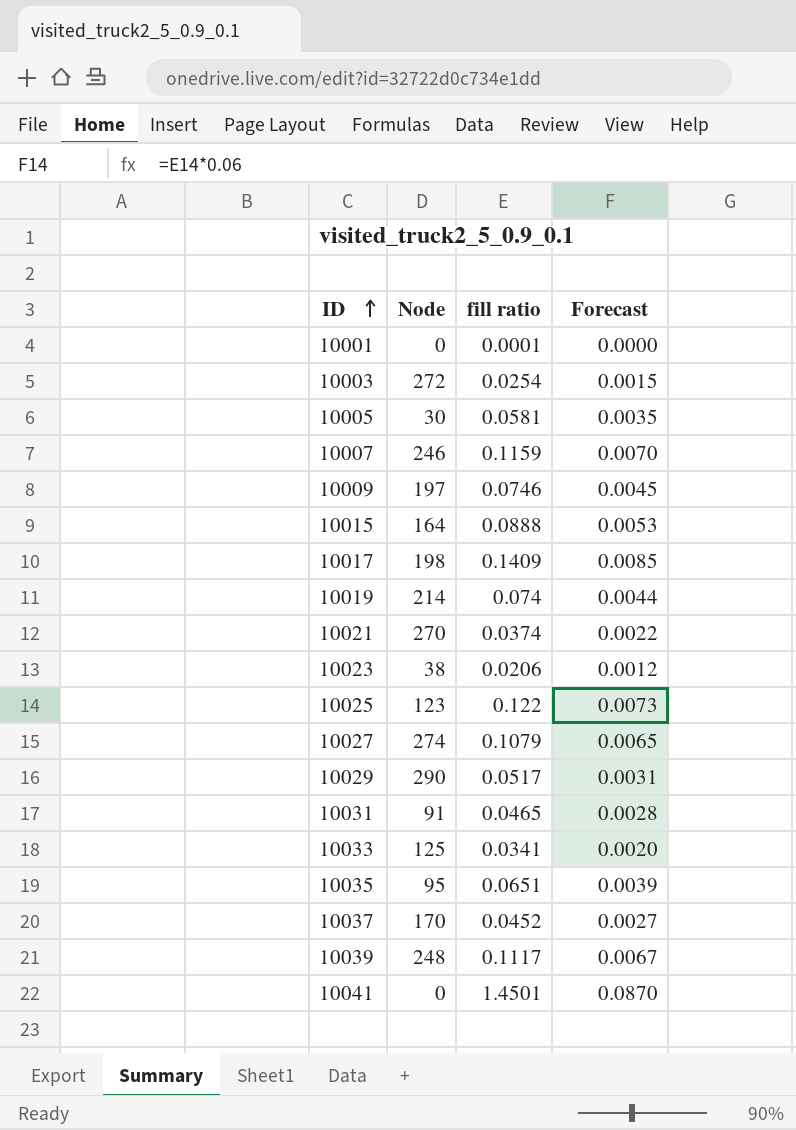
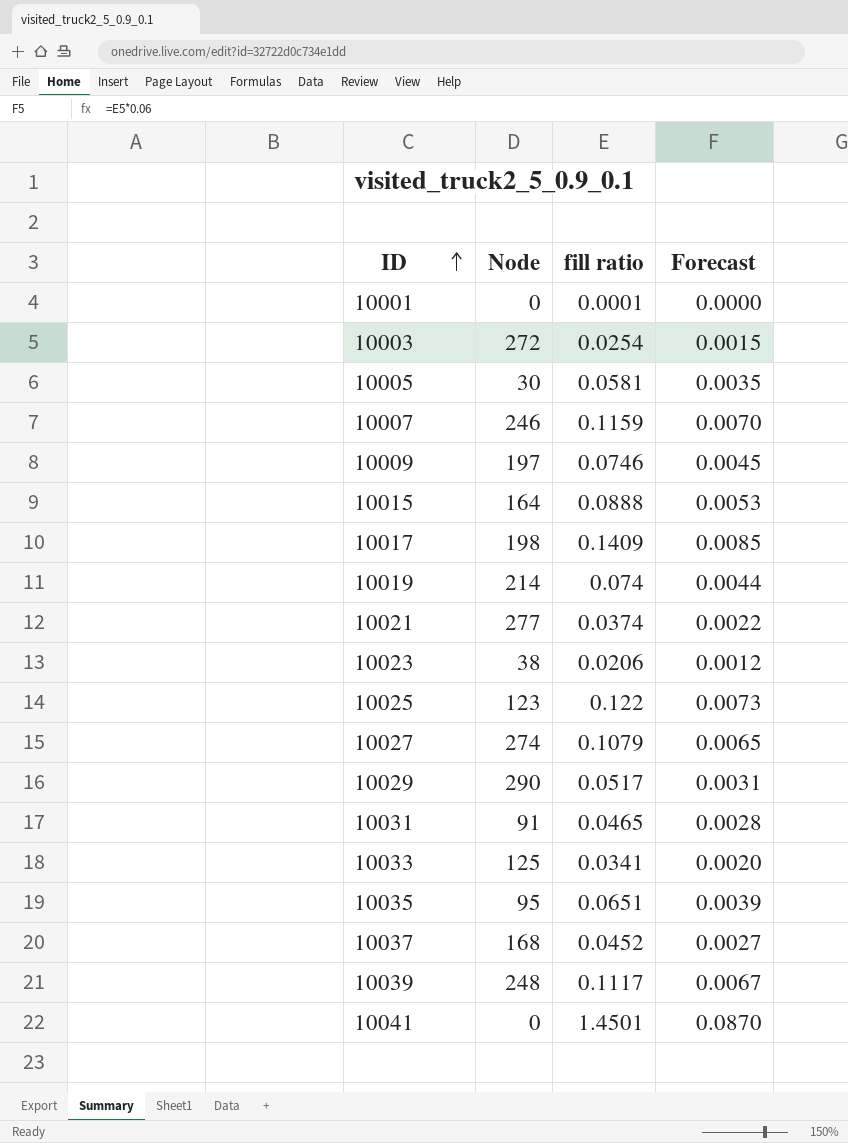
10021 | Node: 270 -> 277
10037 | Node: 170 -> 168

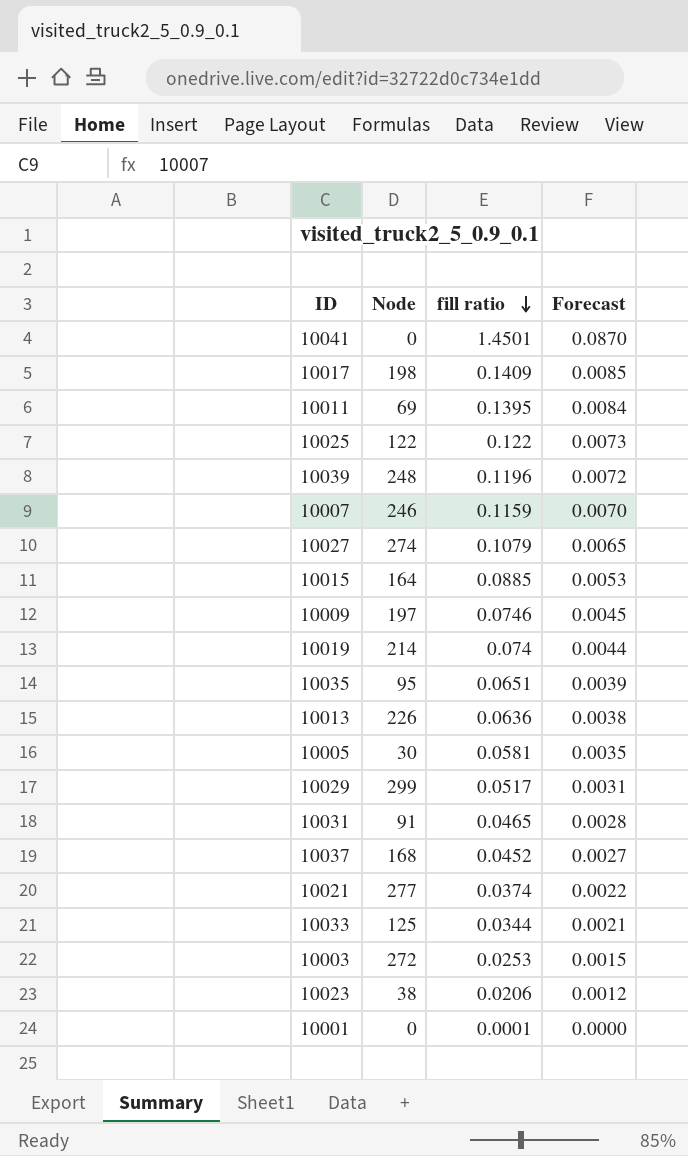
row order: ID ascending -> fill ratio descending
row 10011: none -> 69 | 0.1395 | 0.0084
10025 | Node: 123 -> 122
10039 | fill ratio: 0.1117 -> 0.1196
10039 | Forecast: 0.0067 -> 0.0072
10015 | fill ratio: 0.0888 -> 0.0885
row 10013: none -> 226 | 0.0636 | 0.0038
10029 | Node: 290 -> 299
10033 | fill ratio: 0.0341 -> 0.0344
10033 | Forecast: 0.0020 -> 0.0021
10003 | fill ratio: 0.0254 -> 0.0253

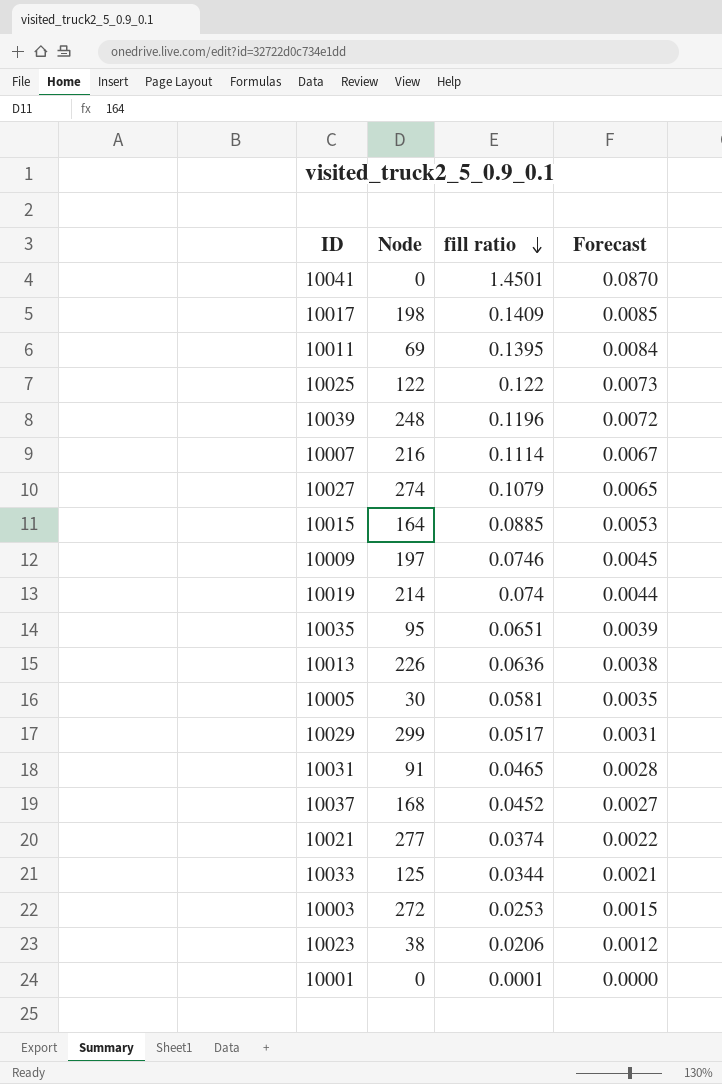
10007 | Node: 246 -> 216
10007 | fill ratio: 0.1159 -> 0.1114
10007 | Forecast: 0.0070 -> 0.0067

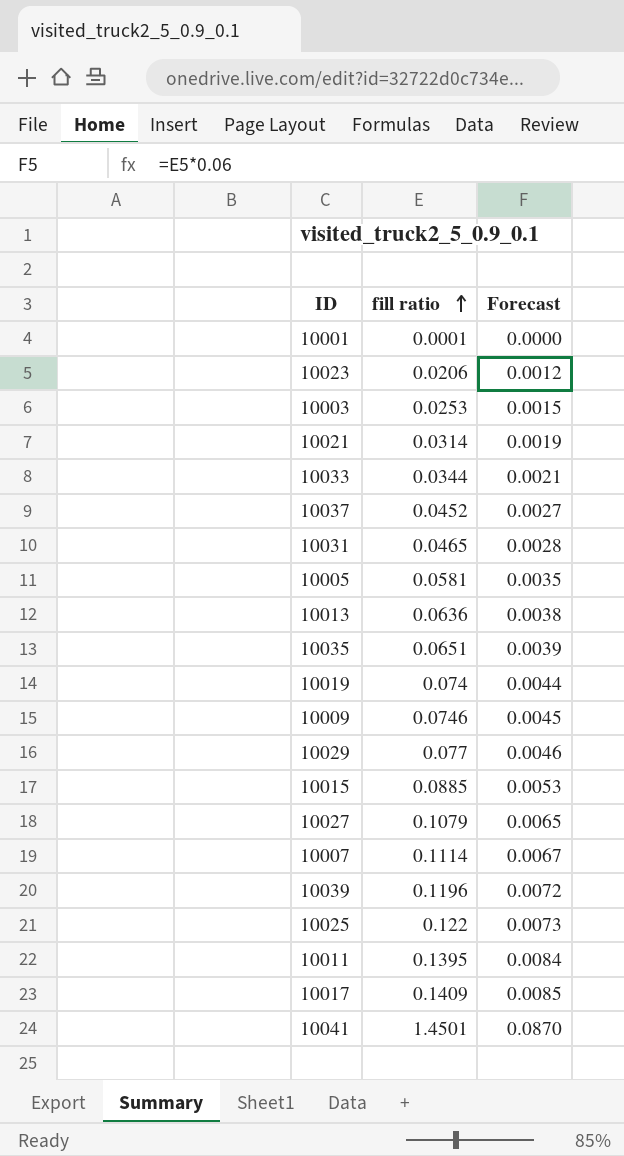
row order: fill ratio descending -> fill ratio ascending
column Node | position: 2 -> none
10021 | fill ratio: 0.0374 -> 0.0314
10021 | Forecast: 0.0022 -> 0.0019
10029 | fill ratio: 0.0517 -> 0.077
10029 | Forecast: 0.0031 -> 0.0046

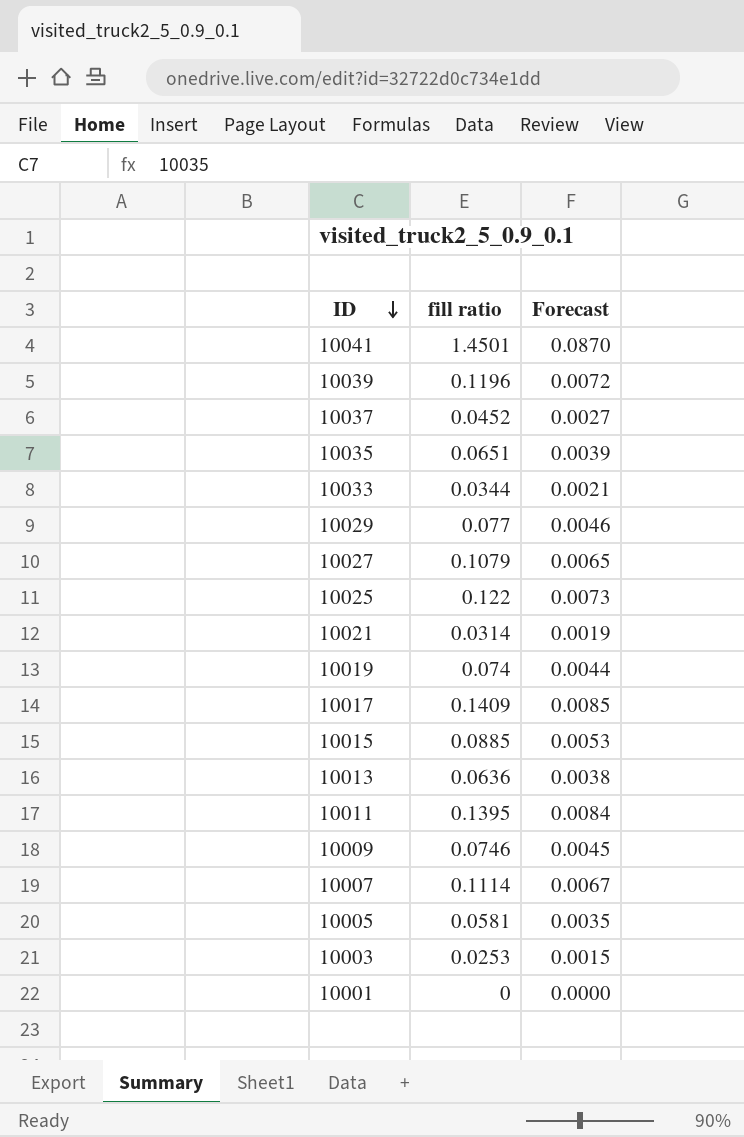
row order: fill ratio ascending -> ID descending
row 10023: 0.0206 | 0.0012 -> none
row 10031: 0.0465 | 0.0028 -> none
10001 | fill ratio: 0.0001 -> 0

